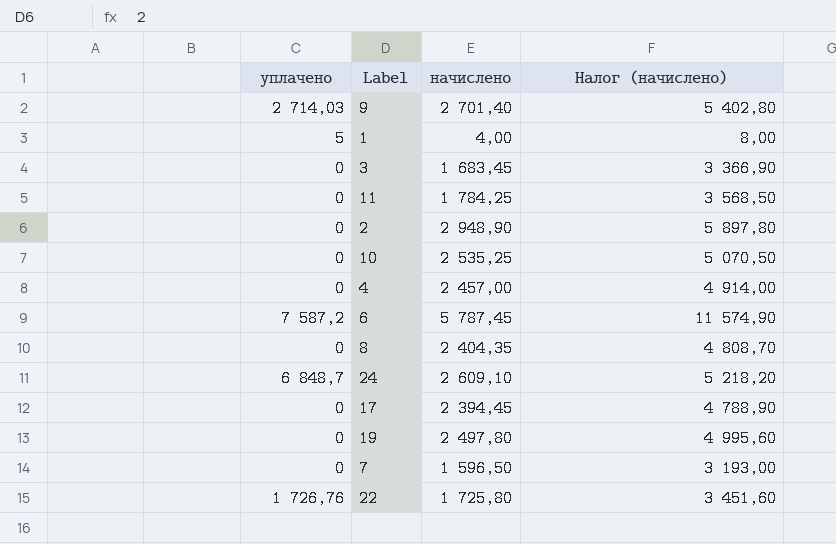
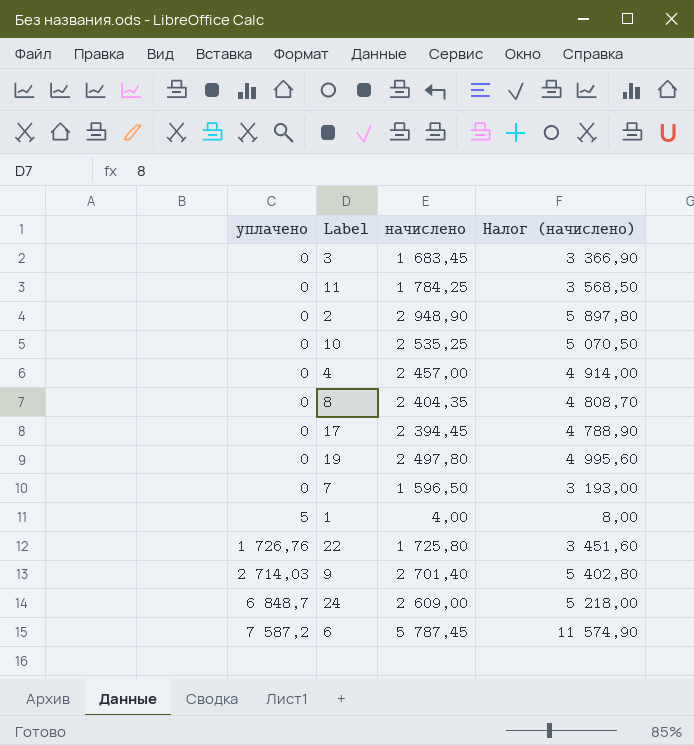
row order: none -> уплачено ascending
24 | начислено: 2 609,10 -> 2 609,00
24 | Налог (начислено): 5 218,20 -> 5 218,00

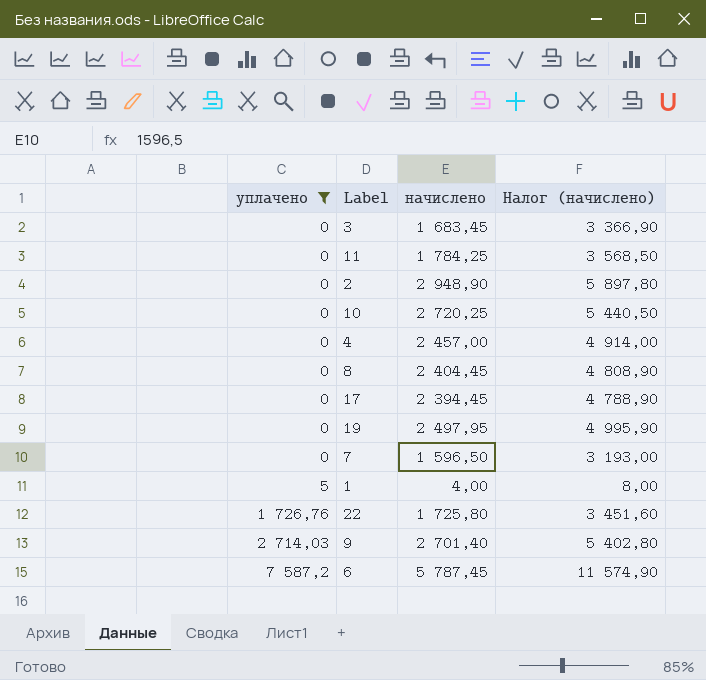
filter: none -> уплачено != 6 848,7
10 | начислено: 2 535,25 -> 2 720,25
10 | Налог (начислено): 5 070,50 -> 5 440,50
8 | начислено: 2 404,35 -> 2 404,45
8 | Налог (начислено): 4 808,70 -> 4 808,90
19 | начислено: 2 497,80 -> 2 497,95
19 | Налог (начислено): 4 995,60 -> 4 995,90

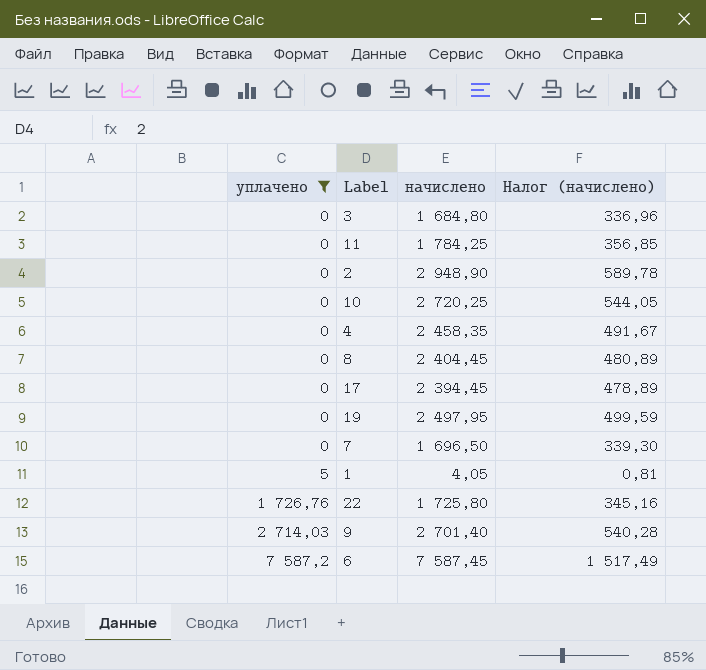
column Налог (начислено) | formula: [начислено] * 2 -> [начислено] * 0,2
3 | начислено: 1 683,45 -> 1 684,80
4 | начислено: 2 457,00 -> 2 458,35
7 | начислено: 1 596,50 -> 1 696,50
1 | начислено: 4,00 -> 4,05
6 | начислено: 5 787,45 -> 7 587,45

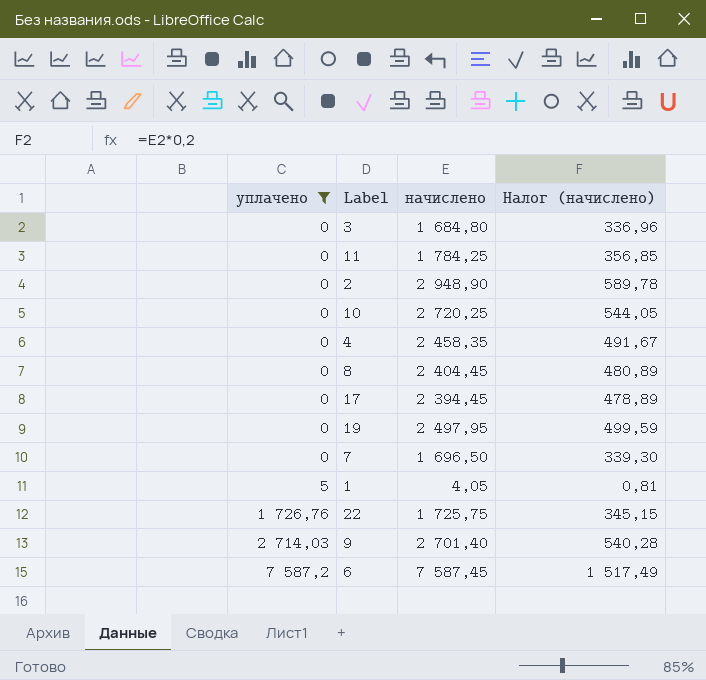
22 | начислено: 1 725,80 -> 1 725,75
22 | Налог (начислено): 345,16 -> 345,15

